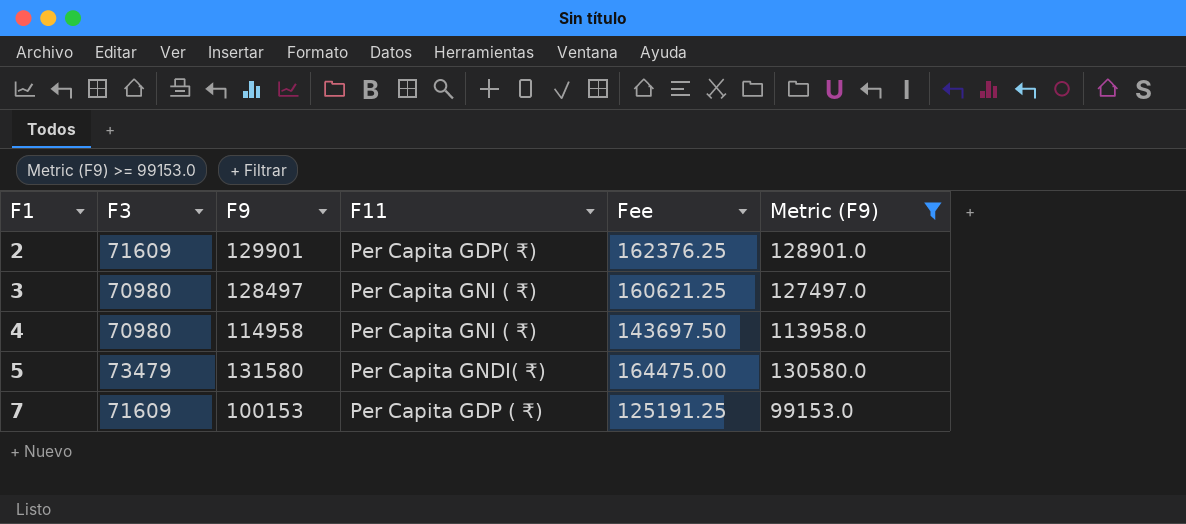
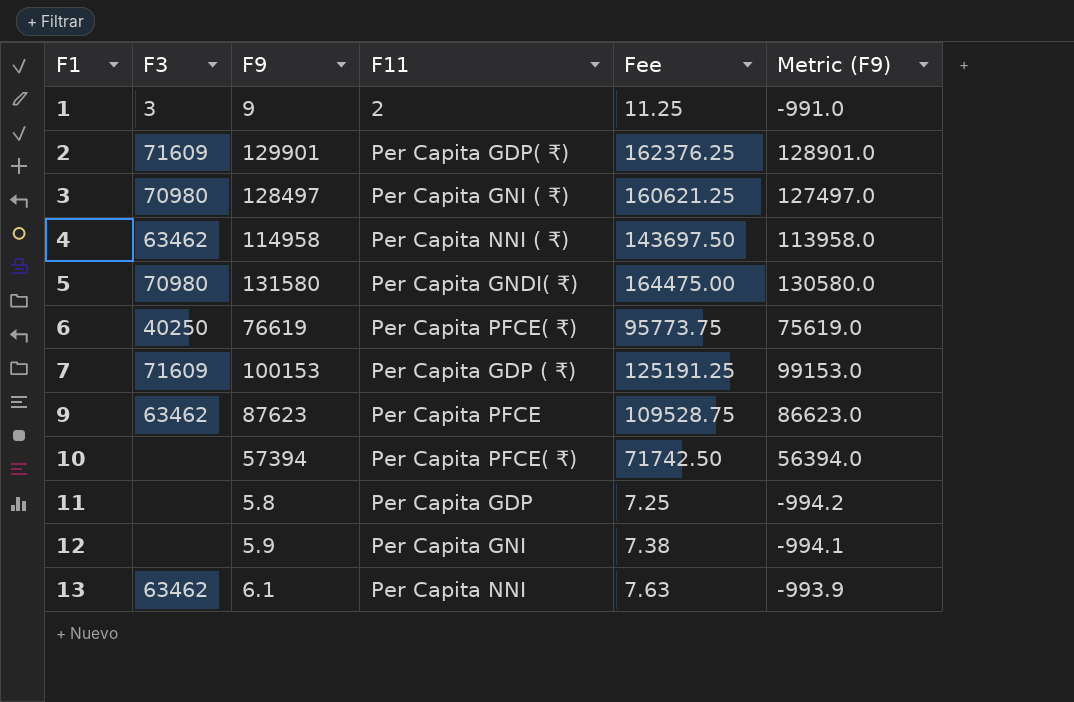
filter: Metric (F9) >= 99153.0 -> none
4 | F3: 70980 -> 63462
4 | F11: Per Capita GNI ( ₹) -> Per Capita NNI ( ₹)
5 | F3: 73479 -> 70980

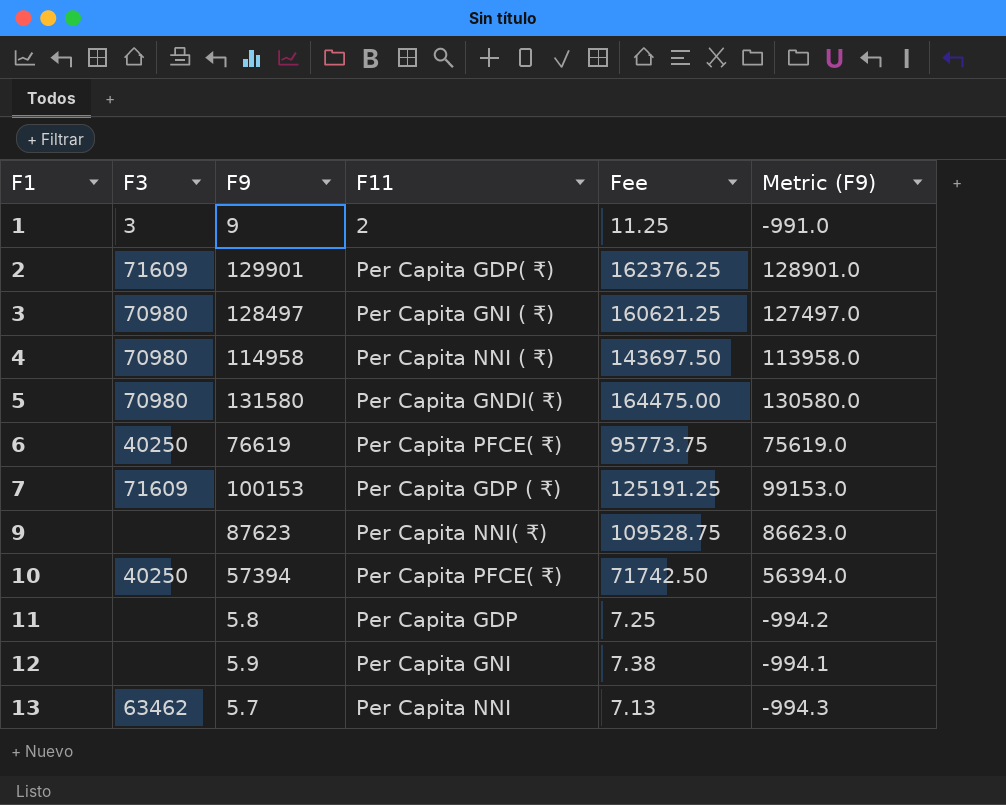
4 | F3: 63462 -> 70980
9 | F3: 63462 -> none
9 | F11: Per Capita PFCE -> Per Capita NNI( ₹)
10 | F3: none -> 40250
13 | F9: 6.1 -> 5.7
13 | Fee: 7.63 -> 7.13
13 | Metric (F9): -993.9 -> -994.3

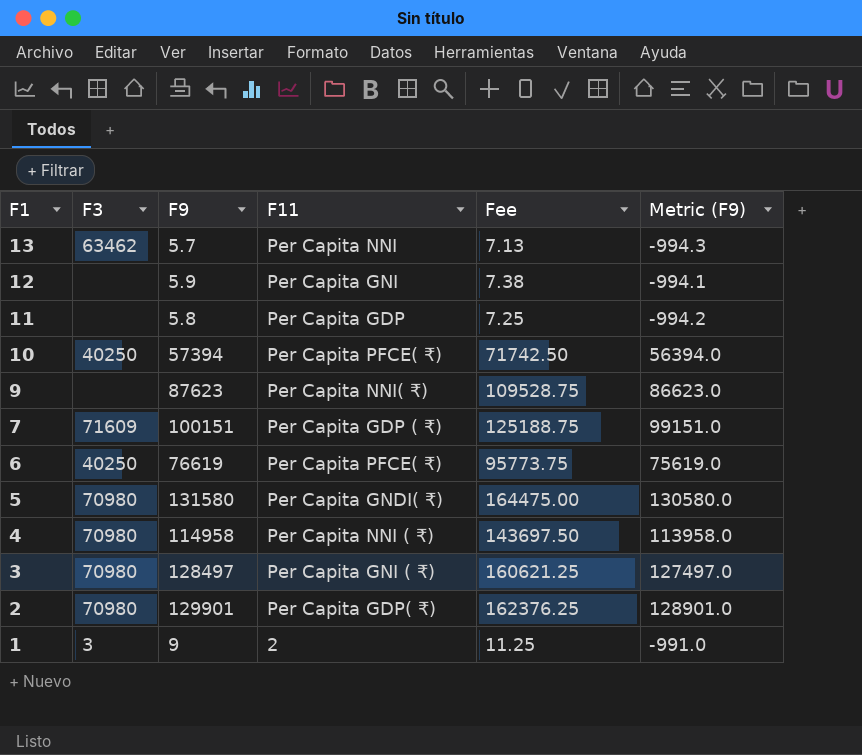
row order: F1 ascending -> F1 descending
7 | F9: 100153 -> 100151
7 | Fee: 125191.25 -> 125188.75
7 | Metric (F9): 99153.0 -> 99151.0
2 | F3: 71609 -> 70980

